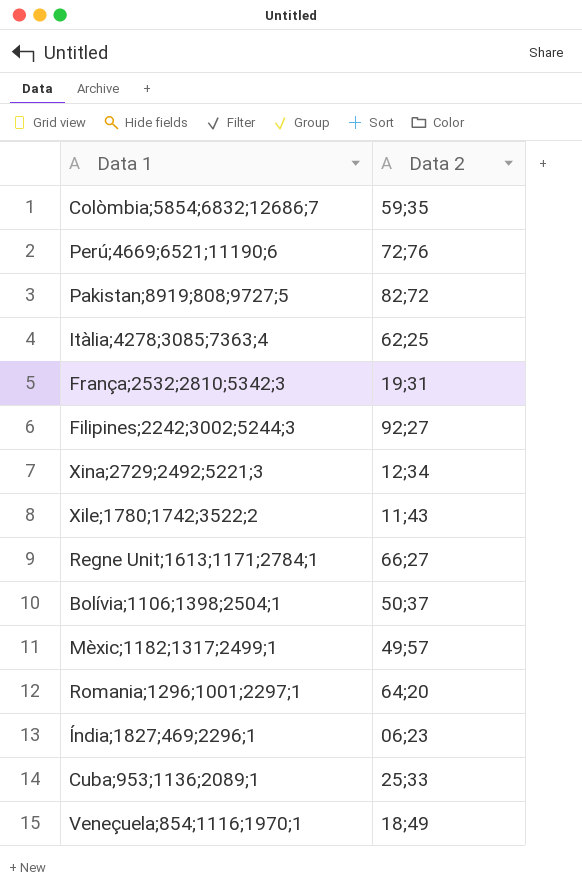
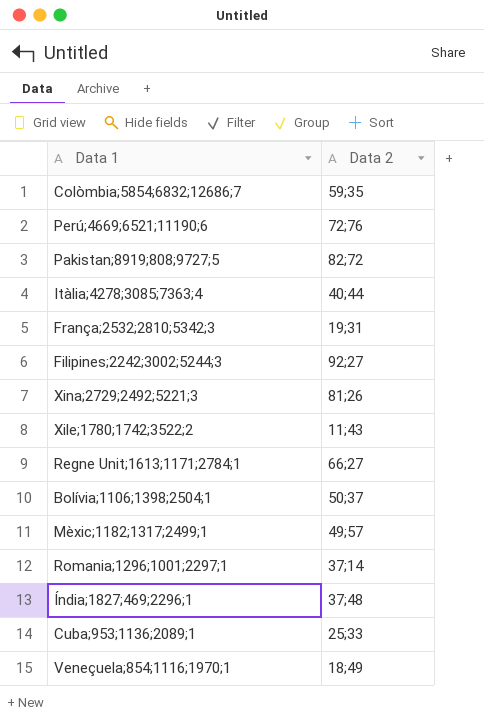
Itàlia;4278;3085;7363;4 | Data 2: 62;25 -> 40;44
Xina;2729;2492;5221;3 | Data 2: 12;34 -> 81;26
Romania;1296;1001;2297;1 | Data 2: 64;20 -> 37;14
Índia;1827;469;2296;1 | Data 2: 06;23 -> 37;48

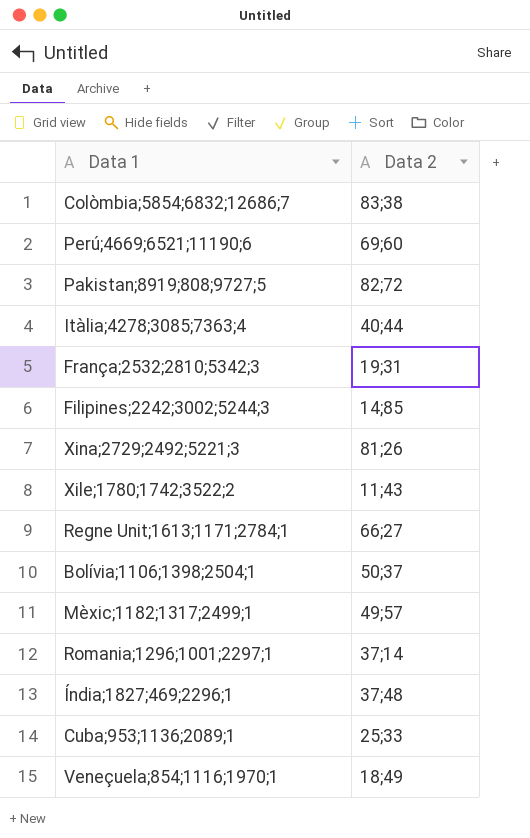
Colòmbia;5854;6832;12686;7 | Data 2: 59;35 -> 83;38
Perú;4669;6521;11190;6 | Data 2: 72;76 -> 69;60
Filipines;2242;3002;5244;3 | Data 2: 92;27 -> 14;85

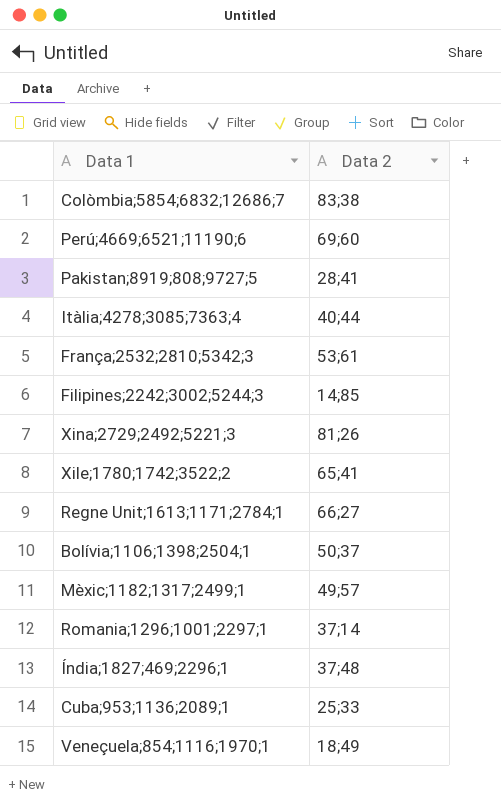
Pakistan;8919;808;9727;5 | Data 2: 82;72 -> 28;41
França;2532;2810;5342;3 | Data 2: 19;31 -> 53;61
Xile;1780;1742;3522;2 | Data 2: 11;43 -> 65;41

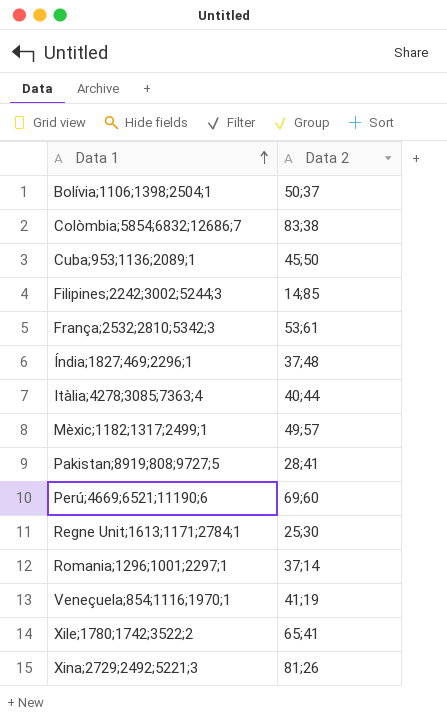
row order: none -> Data 1 ascending
Cuba;953;1136;2089;1 | Data 2: 25;33 -> 45;50
Regne Unit;1613;1171;2784;1 | Data 2: 66;27 -> 25;30
Veneçuela;854;1116;1970;1 | Data 2: 18;49 -> 41;19

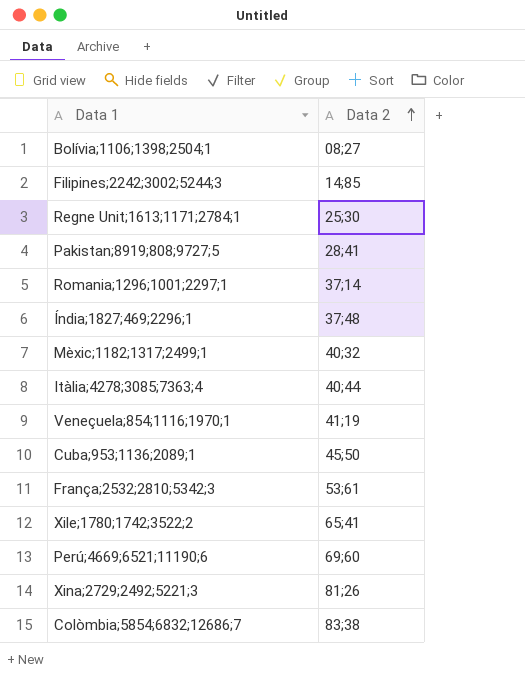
row order: Data 1 ascending -> Data 2 ascending
Bolívia;1106;1398;2504;1 | Data 2: 50;37 -> 08;27
Mèxic;1182;1317;2499;1 | Data 2: 49;57 -> 40;32

